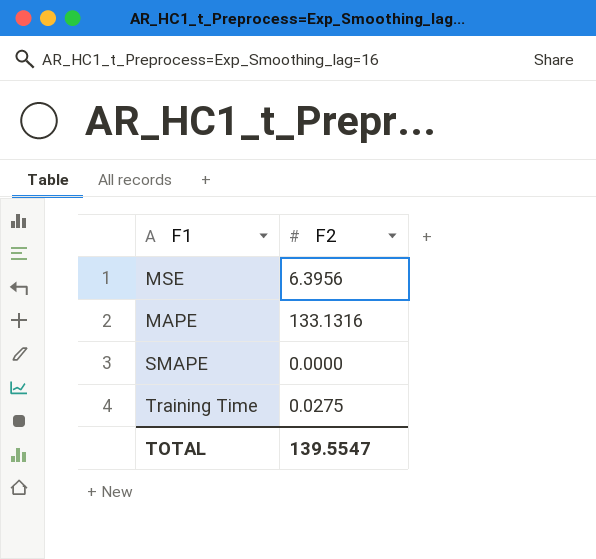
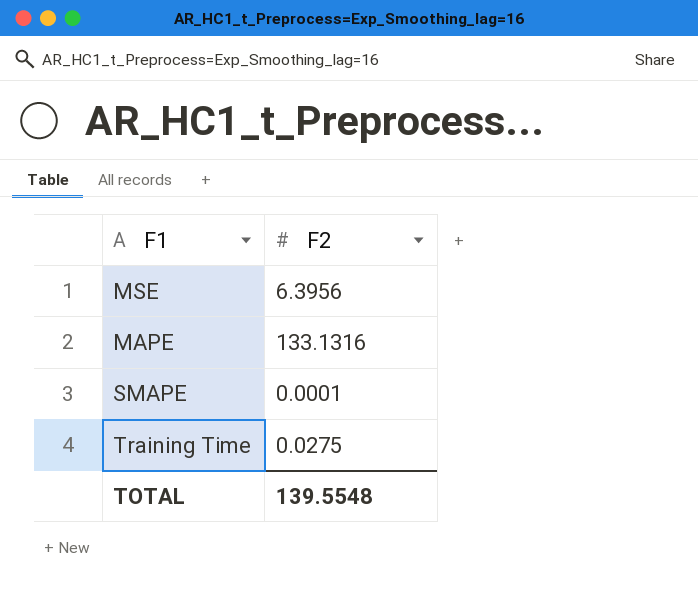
SMAPE | F2: 0.0000 -> 0.0001
TOTAL | F2: 139.5547 -> 139.5548

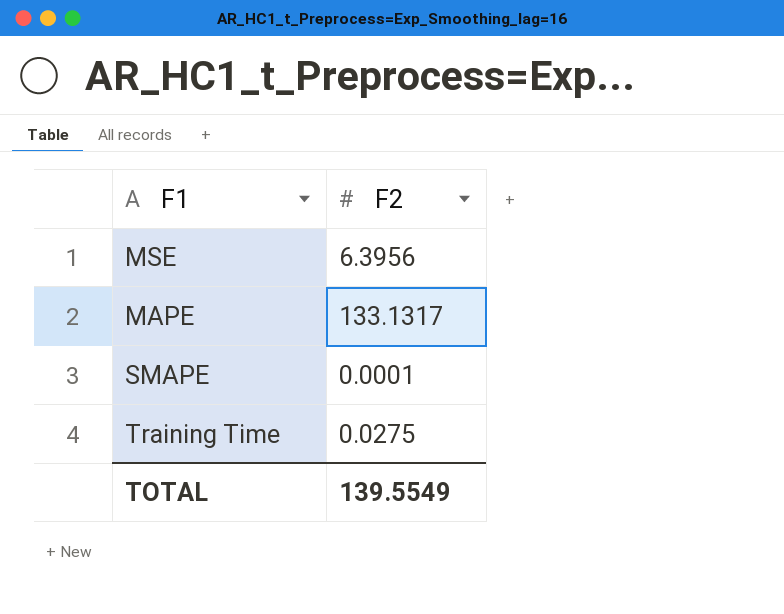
MAPE | F2: 133.1316 -> 133.1317
TOTAL | F2: 139.5548 -> 139.5549

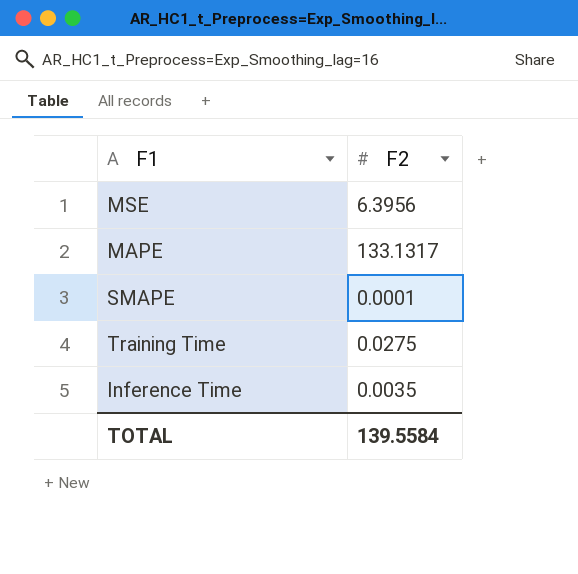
row Inference Time: none -> 0.0035
TOTAL | F2: 139.5549 -> 139.5584

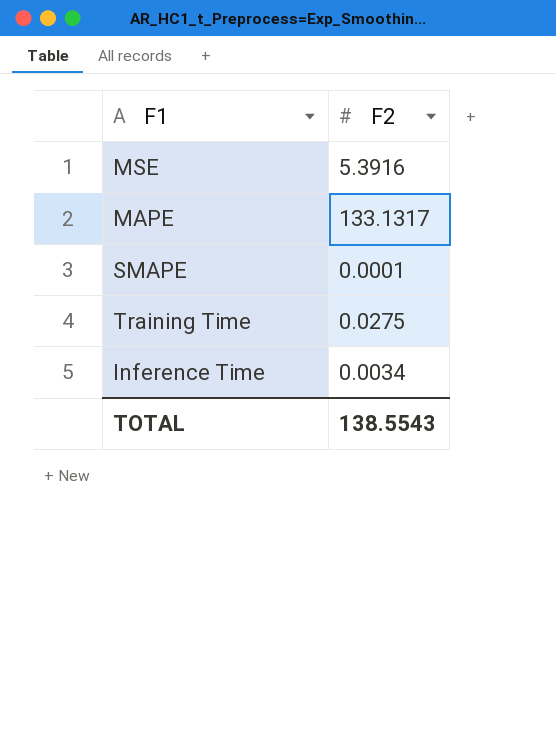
MSE | F2: 6.3956 -> 5.3916
Inference Time | F2: 0.0035 -> 0.0034
TOTAL | F2: 139.5584 -> 138.5543

